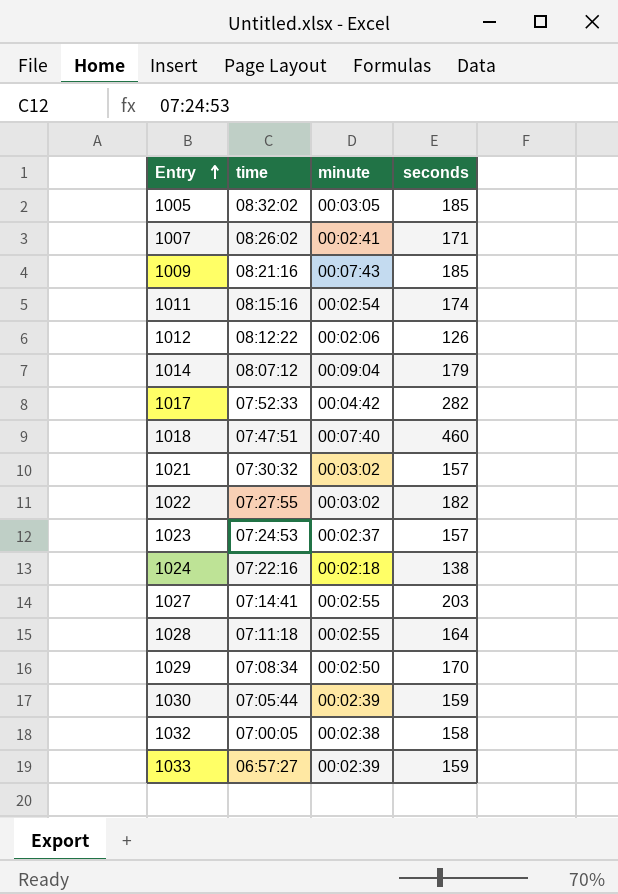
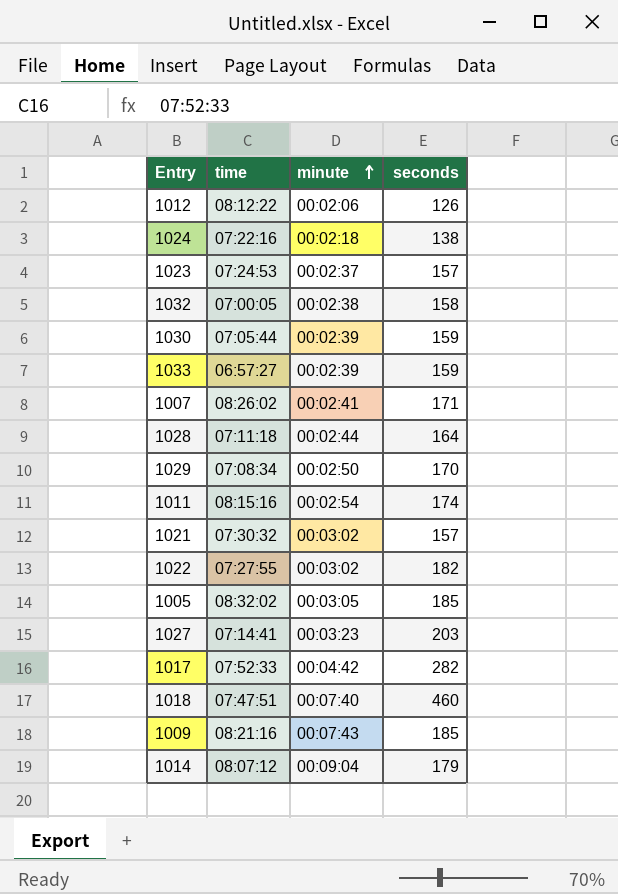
row order: Entry ascending -> minute ascending
1028 | minute: 00:02:55 -> 00:02:44
1027 | minute: 00:02:55 -> 00:03:23

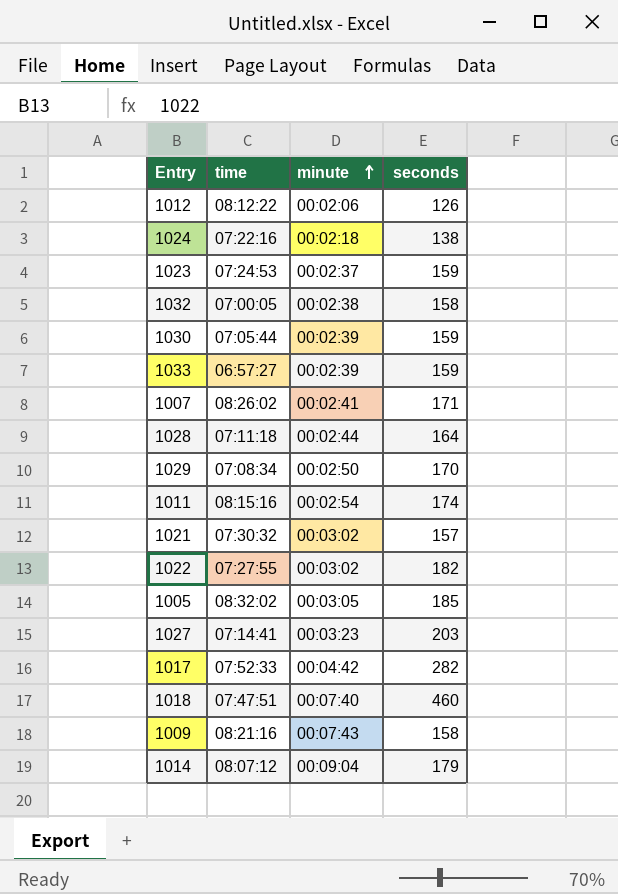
1023 | seconds: 157 -> 159
1009 | seconds: 185 -> 158

